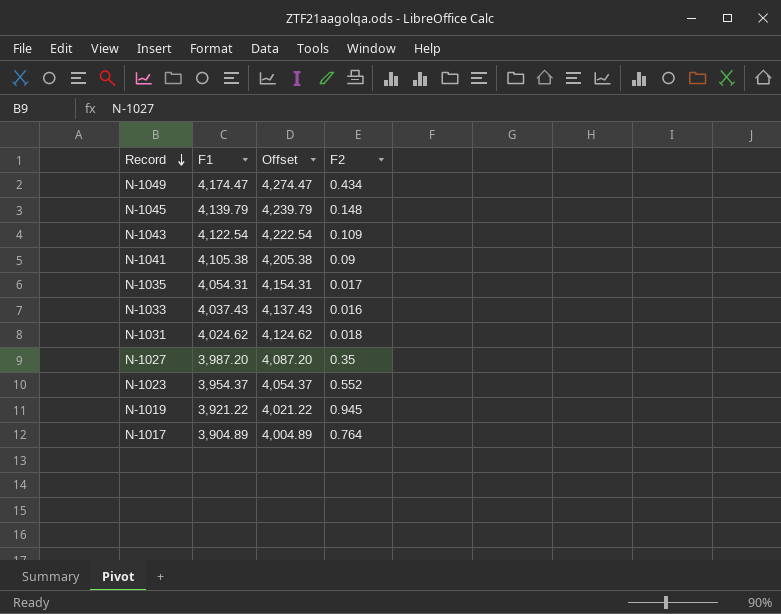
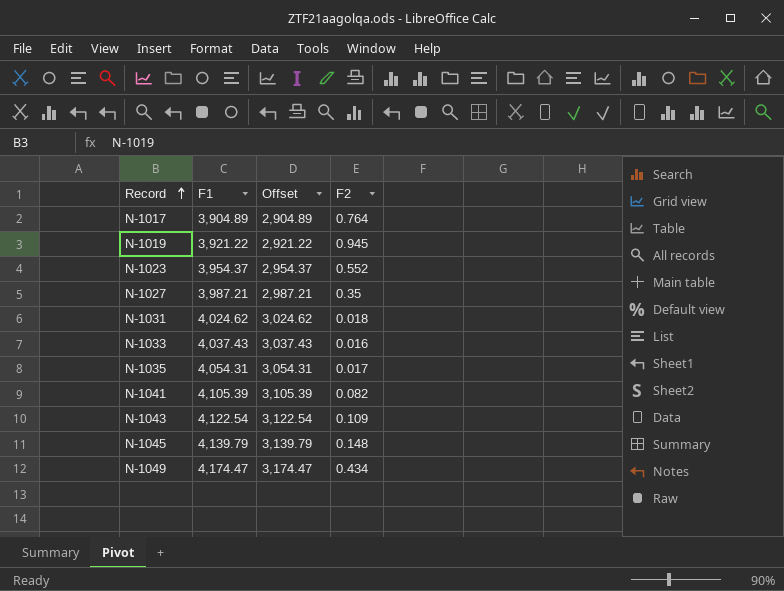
row order: Record descending -> Record ascending
column Offset | formula: [F1] + 100 -> [F1] - 1000
N-1027 | F1: 3,987.20 -> 3,987.21
N-1041 | F1: 4,105.38 -> 4,105.39
N-1041 | F2: 0.09 -> 0.082

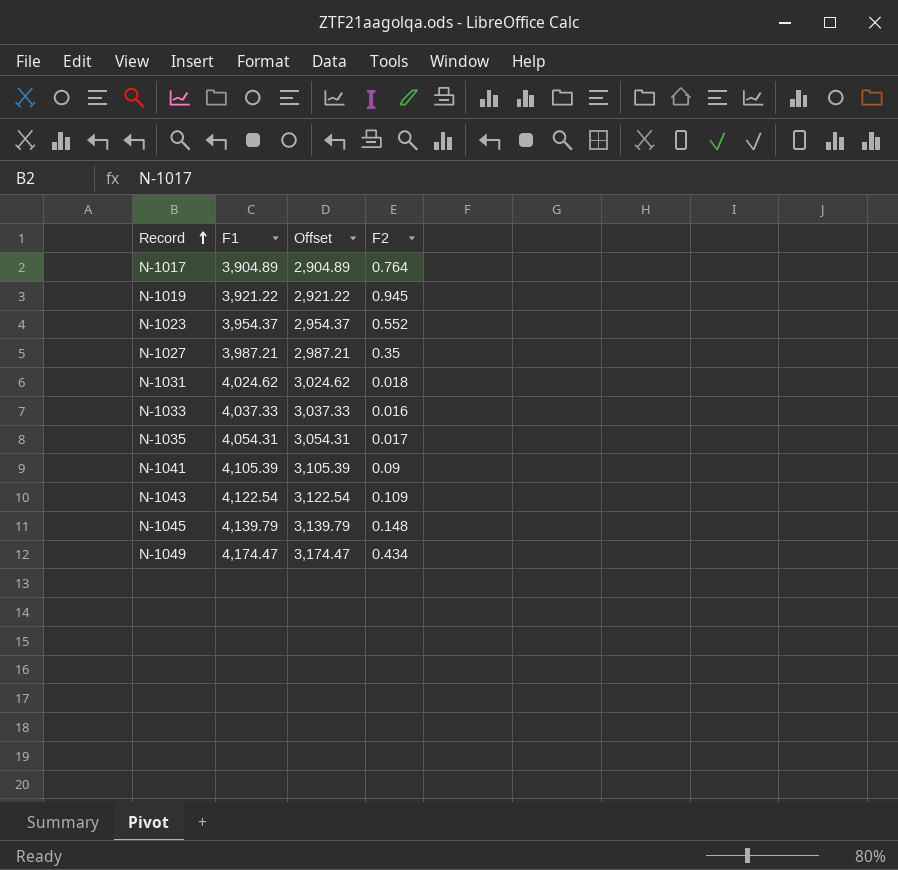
N-1033 | F1: 4,037.43 -> 4,037.33
N-1033 | Offset: 3,037.43 -> 3,037.33
N-1041 | F2: 0.082 -> 0.09

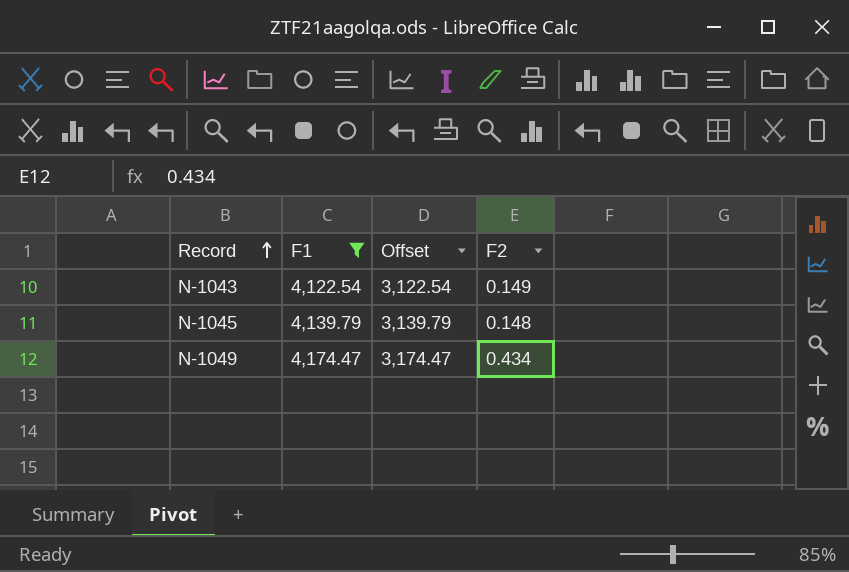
filter: none -> F1 >= 4,122.54
N-1043 | F2: 0.109 -> 0.149

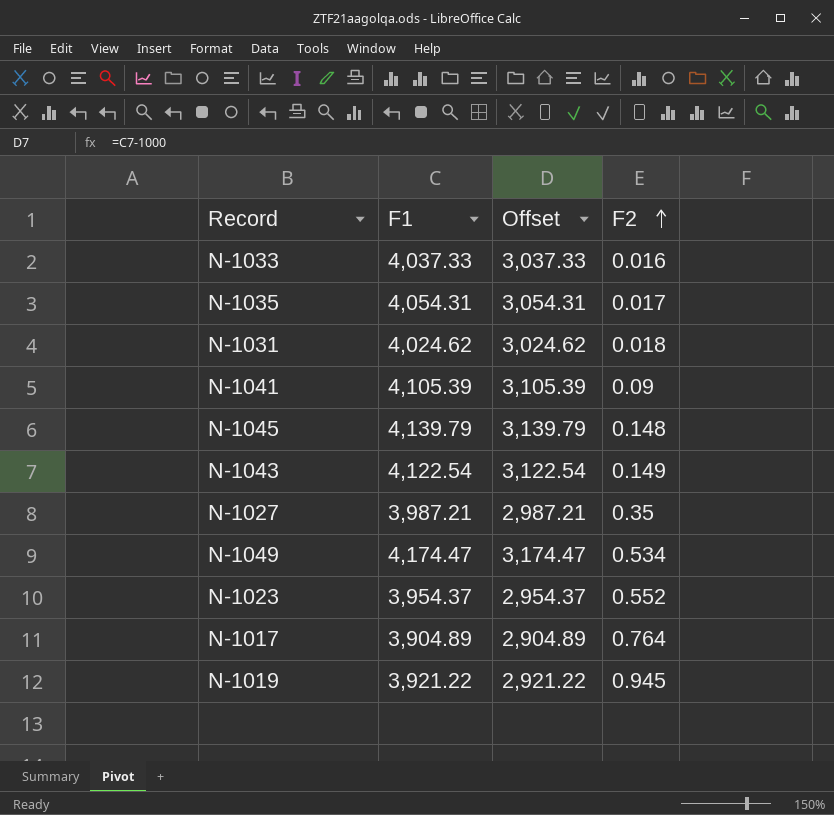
filter: F1 >= 4,122.54 -> none
row order: Record ascending -> F2 ascending
N-1049 | F2: 0.434 -> 0.534

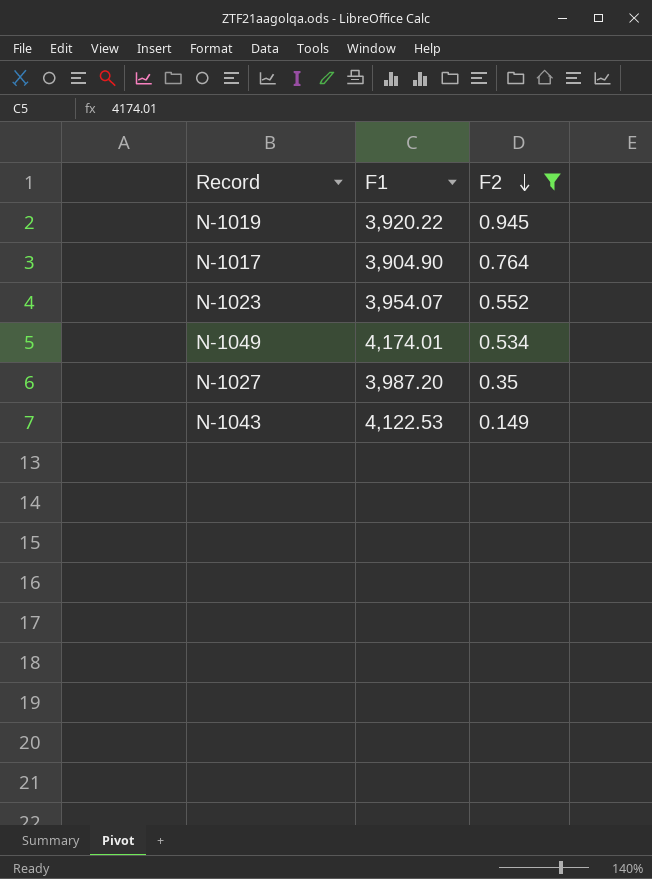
filter: none -> F2 >= 0.149
row order: F2 ascending -> F2 descending
column Offset | formula: [F1] - 1000 -> none
N-1019 | F1: 3,921.22 -> 3,920.22
N-1017 | F1: 3,904.89 -> 3,904.90
N-1023 | F1: 3,954.37 -> 3,954.07
N-1049 | F1: 4,174.47 -> 4,174.01
N-1027 | F1: 3,987.21 -> 3,987.20
N-1043 | F1: 4,122.54 -> 4,122.53

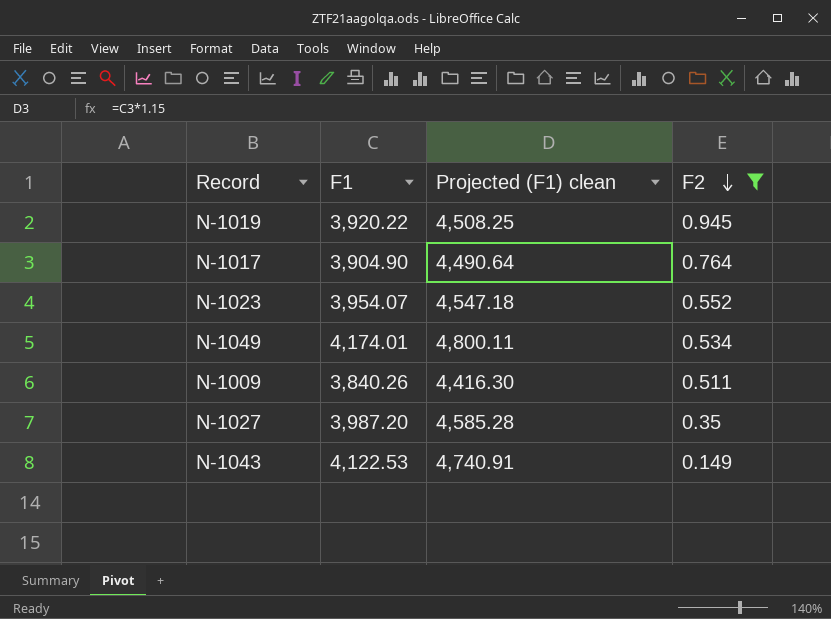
column Projected (F1) clean | formula: none -> [F1] * 1.15
row N-1009: none -> 3,840.26 | 4,416.30 | 0.511

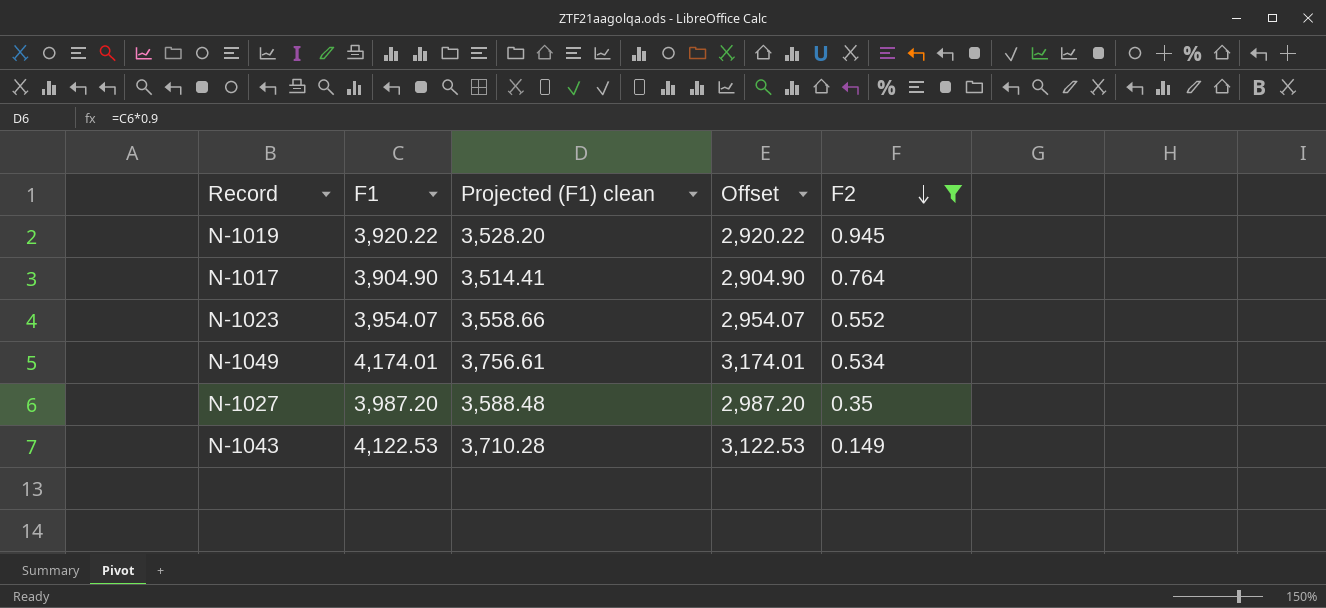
column Projected (F1) clean | formula: [F1] * 1.15 -> [F1] * 0.9
column Offset | formula: none -> [F1] - 1000
row N-1009: 3,840.26 | 4,416.30 | 0.511 -> none

